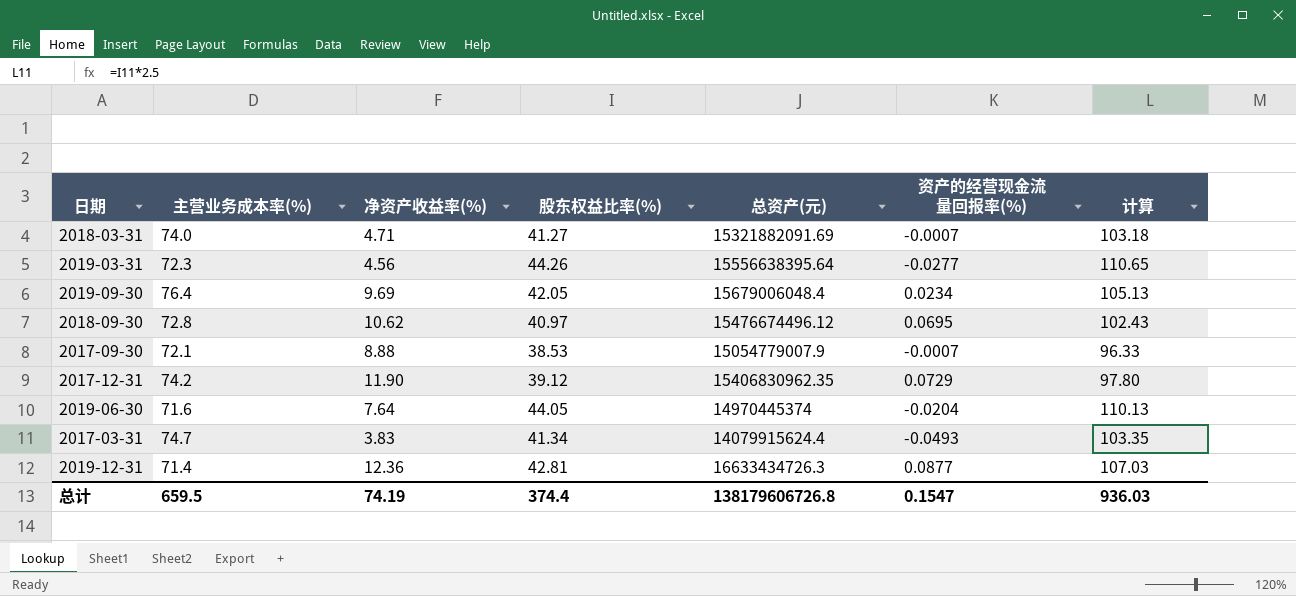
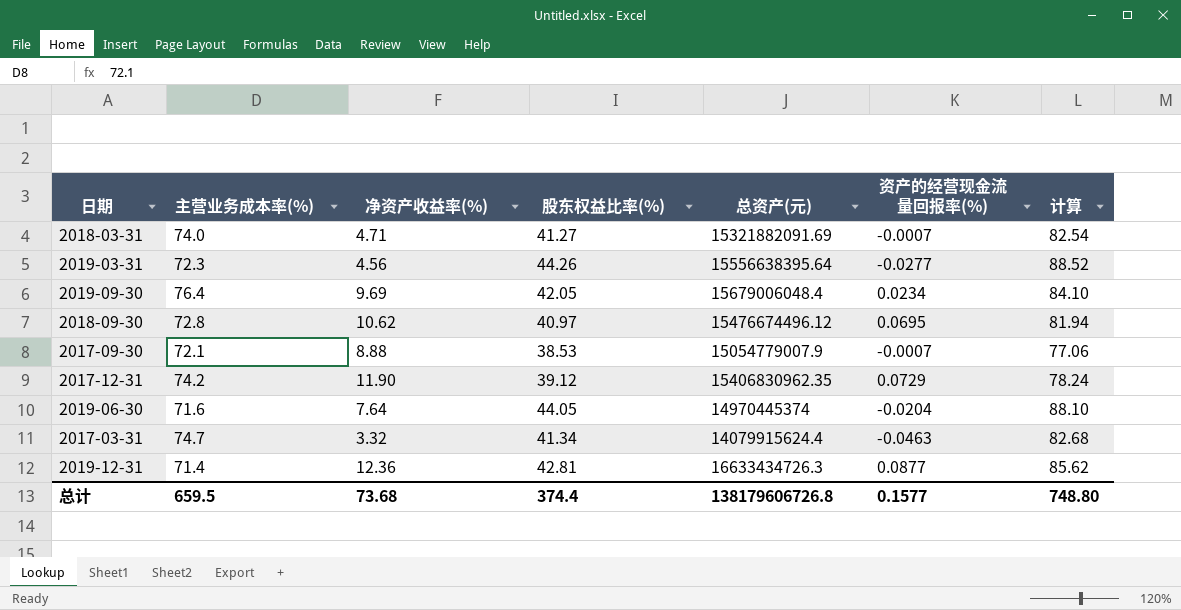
column 计算 | formula: [股东权益比率(%)] * 2.5 -> [股东权益比率(%)] * 2
2017-03-31 | 净资产收益率(%): 3.83 -> 3.32
2017-03-31 | 资产的经营现金流量回报率(%): -0.0493 -> -0.0463
总计 | 净资产收益率(%): 74.19 -> 73.68
总计 | 资产的经营现金流量回报率(%): 0.1547 -> 0.1577
总计 | 计算: 936.03 -> 748.80

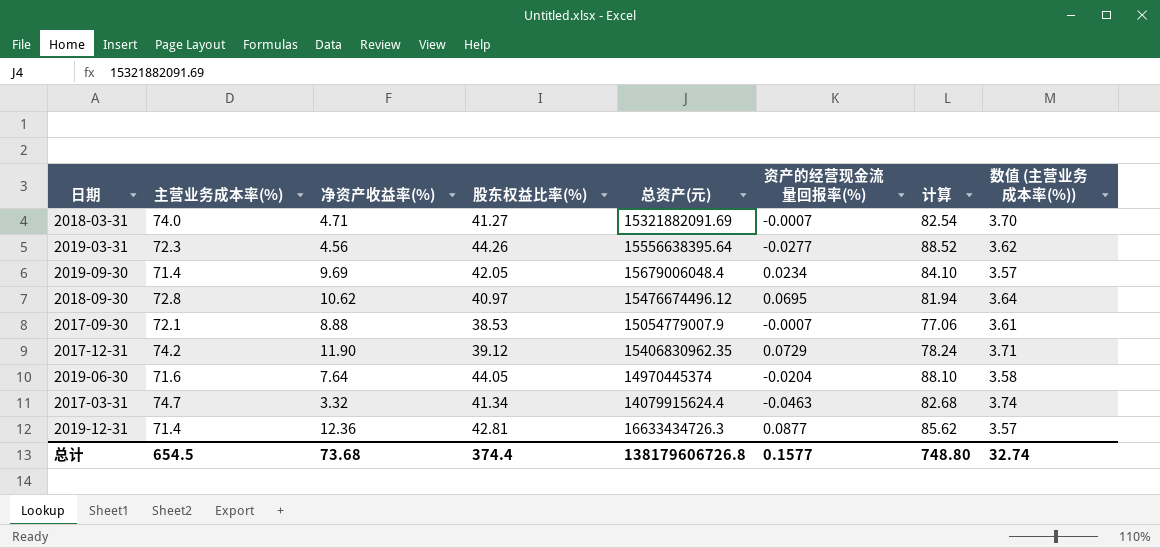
column 数值 (主营业务成本率(%)) | formula: none -> [主营业务成本率(%)] * 0.05
2019-09-30 | 主营业务成本率(%): 76.4 -> 71.4
总计 | 主营业务成本率(%): 659.5 -> 654.5

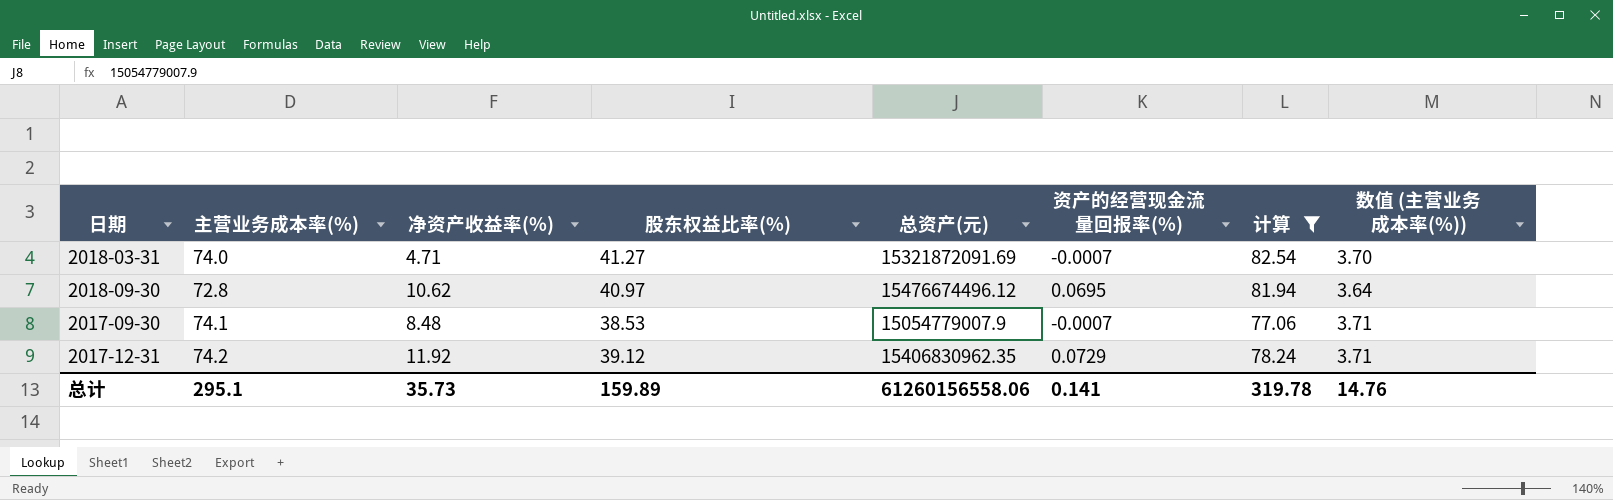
filter: none -> 计算 <= 82.54
2018-03-31 | 总资产(元): 15321882091.69 -> 15321872091.69
2017-09-30 | 主营业务成本率(%): 72.1 -> 74.1
2017-09-30 | 净资产收益率(%): 8.88 -> 8.48
2017-09-30 | 数值 (主营业务成本率(%)): 3.61 -> 3.71
2017-12-31 | 净资产收益率(%): 11.90 -> 11.92
总计 | 主营业务成本率(%): 654.5 -> 295.1
总计 | 净资产收益率(%): 73.68 -> 35.73
总计 | 股东权益比率(%): 374.4 -> 159.89
总计 | 总资产(元): 138179606726.8 -> 61260156558.06
总计 | 资产的经营现金流量回报率(%): 0.1577 -> 0.141
总计 | 计算: 748.80 -> 319.78
总计 | 数值 (主营业务成本率(%)): 32.74 -> 14.76

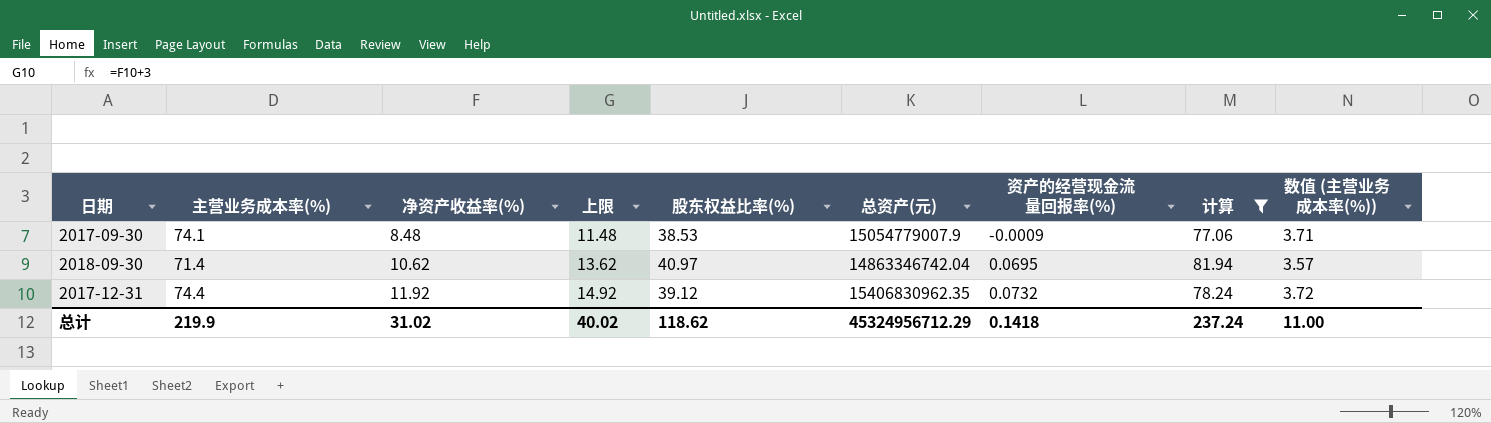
row order: none -> 净资产收益率(%) ascending
column 上限 | formula: none -> [净资产收益率(%)] + 3
row 2018-03-31: 74.0 | 4.71 | 41.27 | 15321872091.69 | -0.0007 | 82.54 | 3.70 -> none
2017-09-30 | 资产的经营现金流量回报率(%): -0.0007 -> -0.0009
2018-09-30 | 主营业务成本率(%): 72.8 -> 71.4
2018-09-30 | 总资产(元): 15476674496.12 -> 14863346742.04
2018-09-30 | 数值 (主营业务成本率(%)): 3.64 -> 3.57
2017-12-31 | 主营业务成本率(%): 74.2 -> 74.4
2017-12-31 | 资产的经营现金流量回报率(%): 0.0729 -> 0.0732
2017-12-31 | 数值 (主营业务成本率(%)): 3.71 -> 3.72
总计 | 主营业务成本率(%): 295.1 -> 219.9
总计 | 净资产收益率(%): 35.73 -> 31.02
总计 | 股东权益比率(%): 159.89 -> 118.62
总计 | 总资产(元): 61260156558.06 -> 45324956712.29
总计 | 资产的经营现金流量回报率(%): 0.141 -> 0.1418
总计 | 计算: 319.78 -> 237.24
总计 | 数值 (主营业务成本率(%)): 14.76 -> 11.00

